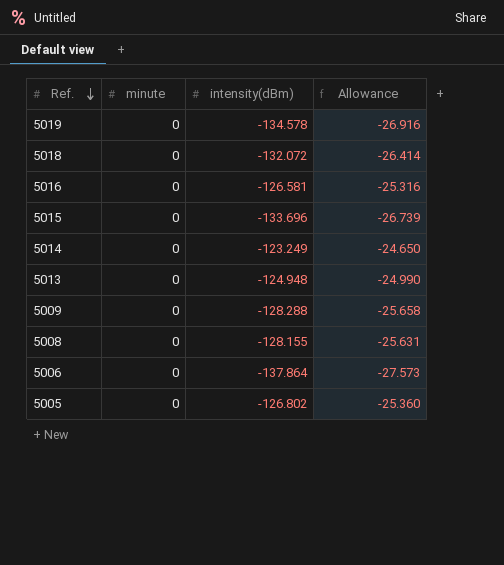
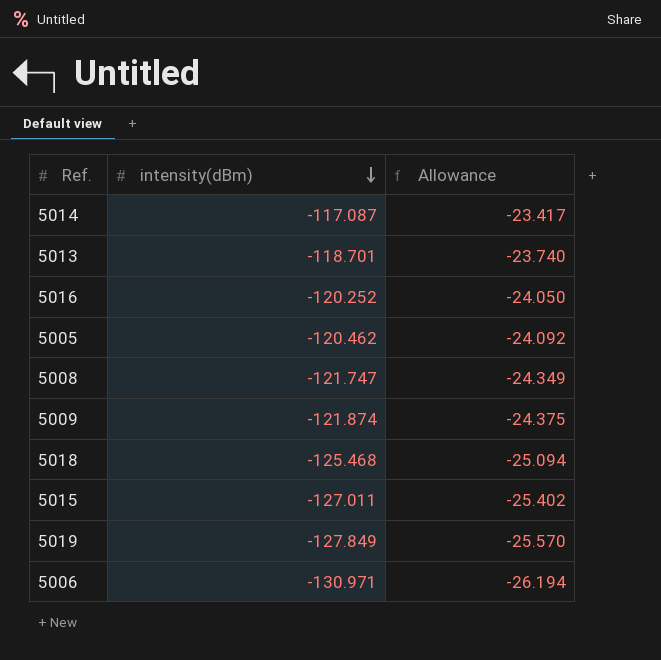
row order: Ref. descending -> intensity(dBm) descending
column minute | position: 2 -> none
5014 | intensity(dBm): -123.249 -> -117.087
5014 | Allowance: -24.650 -> -23.417
5013 | intensity(dBm): -124.948 -> -118.701
5013 | Allowance: -24.990 -> -23.740
5016 | intensity(dBm): -126.581 -> -120.252
5016 | Allowance: -25.316 -> -24.050
5005 | intensity(dBm): -126.802 -> -120.462
5005 | Allowance: -25.360 -> -24.092
5008 | intensity(dBm): -128.155 -> -121.747
5008 | Allowance: -25.631 -> -24.349
5009 | intensity(dBm): -128.288 -> -121.874
5009 | Allowance: -25.658 -> -24.375
5018 | intensity(dBm): -132.072 -> -125.468
5018 | Allowance: -26.414 -> -25.094
5015 | intensity(dBm): -133.696 -> -127.011
5015 | Allowance: -26.739 -> -25.402
5019 | intensity(dBm): -134.578 -> -127.849
5019 | Allowance: -26.916 -> -25.570
5006 | intensity(dBm): -137.864 -> -130.971
5006 | Allowance: -27.573 -> -26.194

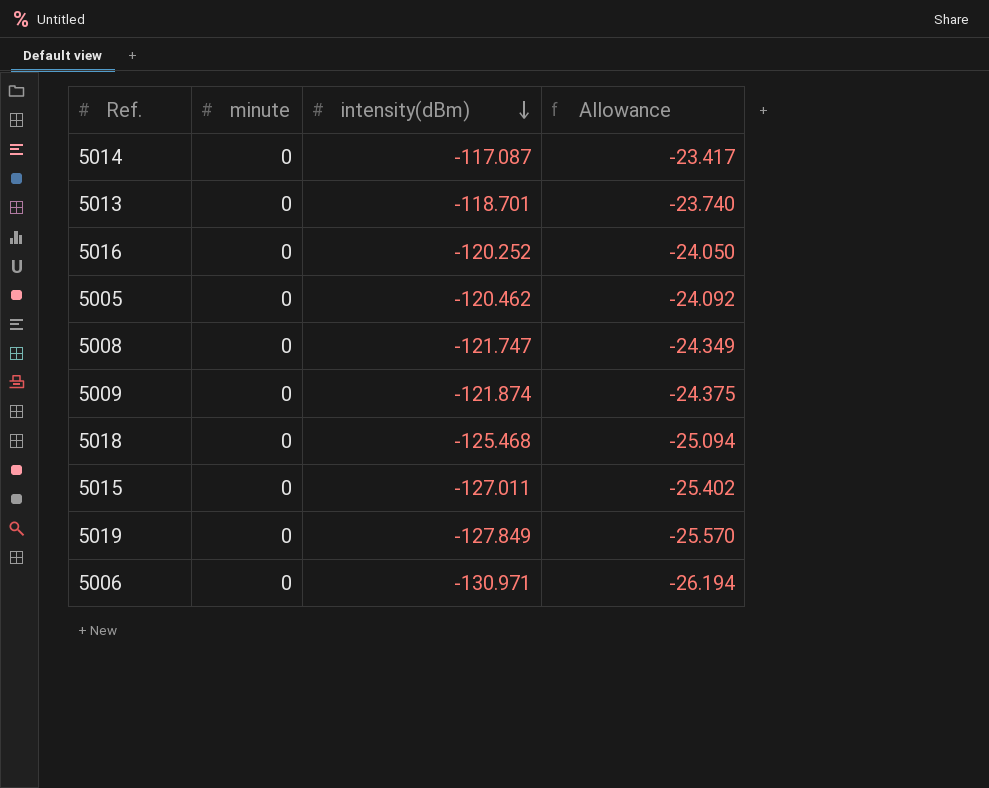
column minute | position: none -> 2

